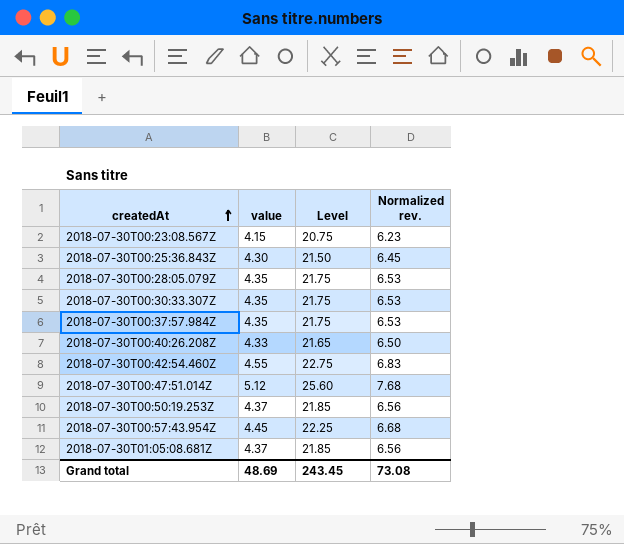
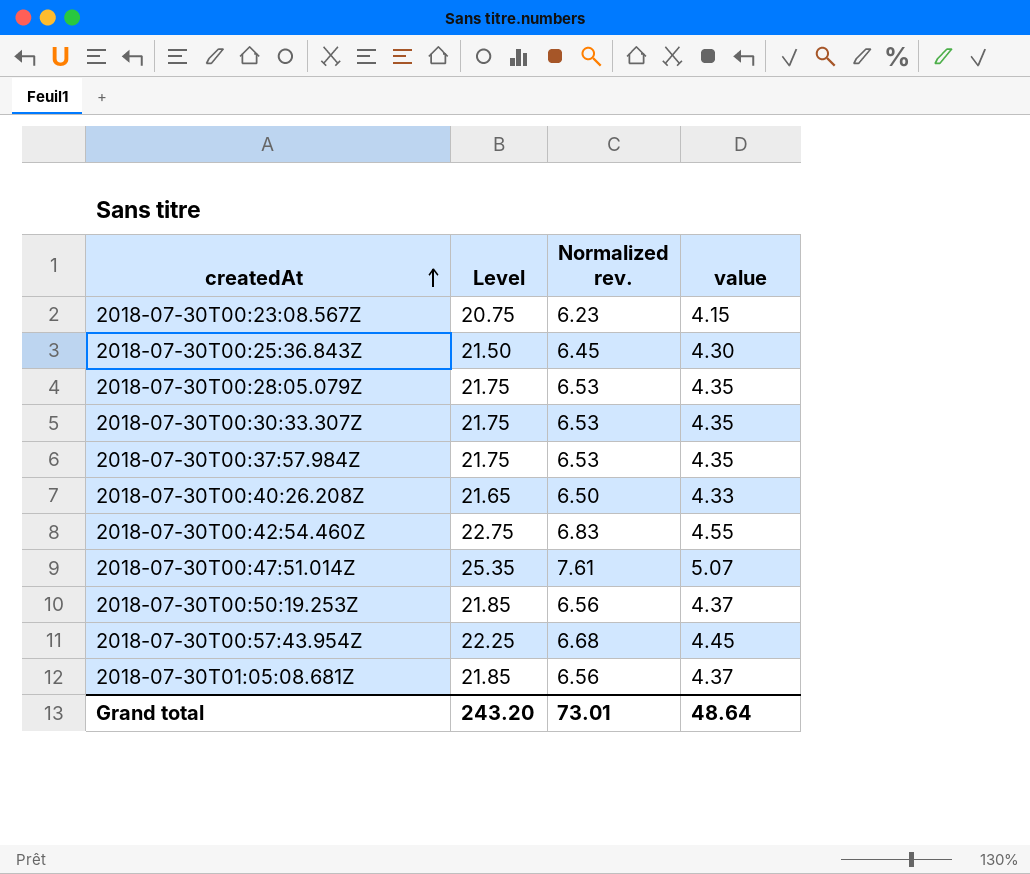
column value | position: 2 -> 4
2018-07-30T00:47:51.014Z | Level: 25.60 -> 25.35
2018-07-30T00:47:51.014Z | Normalized rev.: 7.68 -> 7.61
2018-07-30T00:47:51.014Z | value: 5.12 -> 5.07
Grand total | Level: 243.45 -> 243.20
Grand total | Normalized rev.: 73.08 -> 73.01
Grand total | value: 48.69 -> 48.64

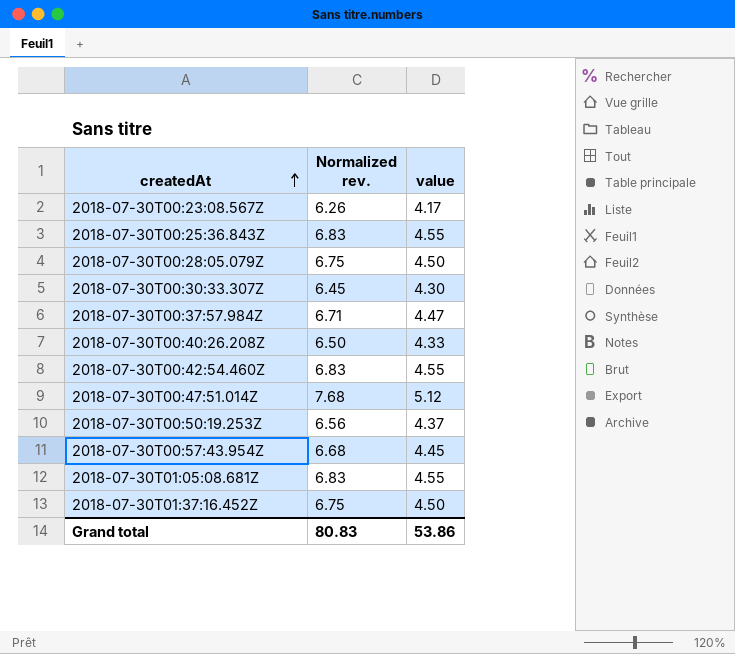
column Level | formula: [value] * 5 -> none
2018-07-30T00:23:08.567Z | Normalized rev.: 6.23 -> 6.26
2018-07-30T00:23:08.567Z | value: 4.15 -> 4.17
2018-07-30T00:25:36.843Z | Normalized rev.: 6.45 -> 6.83
2018-07-30T00:25:36.843Z | value: 4.30 -> 4.55
2018-07-30T00:28:05.079Z | Normalized rev.: 6.53 -> 6.75
2018-07-30T00:28:05.079Z | value: 4.35 -> 4.50
2018-07-30T00:30:33.307Z | Normalized rev.: 6.53 -> 6.45
2018-07-30T00:30:33.307Z | value: 4.35 -> 4.30
2018-07-30T00:37:57.984Z | Normalized rev.: 6.53 -> 6.71
2018-07-30T00:37:57.984Z | value: 4.35 -> 4.47
2018-07-30T00:47:51.014Z | Normalized rev.: 7.61 -> 7.68
2018-07-30T00:47:51.014Z | value: 5.07 -> 5.12
2018-07-30T01:05:08.681Z | Normalized rev.: 6.56 -> 6.83
2018-07-30T01:05:08.681Z | value: 4.37 -> 4.55
row 2018-07-30T01:37:16.452Z: none -> 6.75 | 4.50
Grand total | Normalized rev.: 73.01 -> 80.83
Grand total | value: 48.64 -> 53.86

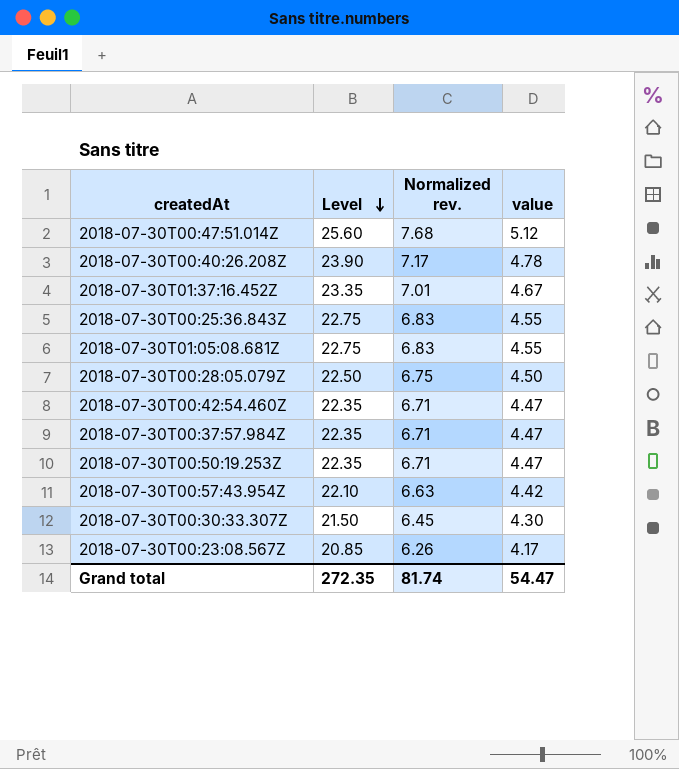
row order: createdAt ascending -> Level descending
column Level | formula: none -> [value] * 5
2018-07-30T00:40:26.208Z | Normalized rev.: 6.50 -> 7.17
2018-07-30T00:40:26.208Z | value: 4.33 -> 4.78
2018-07-30T01:37:16.452Z | Normalized rev.: 6.75 -> 7.01
2018-07-30T01:37:16.452Z | value: 4.50 -> 4.67
2018-07-30T00:42:54.460Z | Normalized rev.: 6.83 -> 6.71
2018-07-30T00:42:54.460Z | value: 4.55 -> 4.47
2018-07-30T00:50:19.253Z | Normalized rev.: 6.56 -> 6.71
2018-07-30T00:50:19.253Z | value: 4.37 -> 4.47
2018-07-30T00:57:43.954Z | Normalized rev.: 6.68 -> 6.63
2018-07-30T00:57:43.954Z | value: 4.45 -> 4.42
Grand total | Normalized rev.: 80.83 -> 81.74
Grand total | value: 53.86 -> 54.47

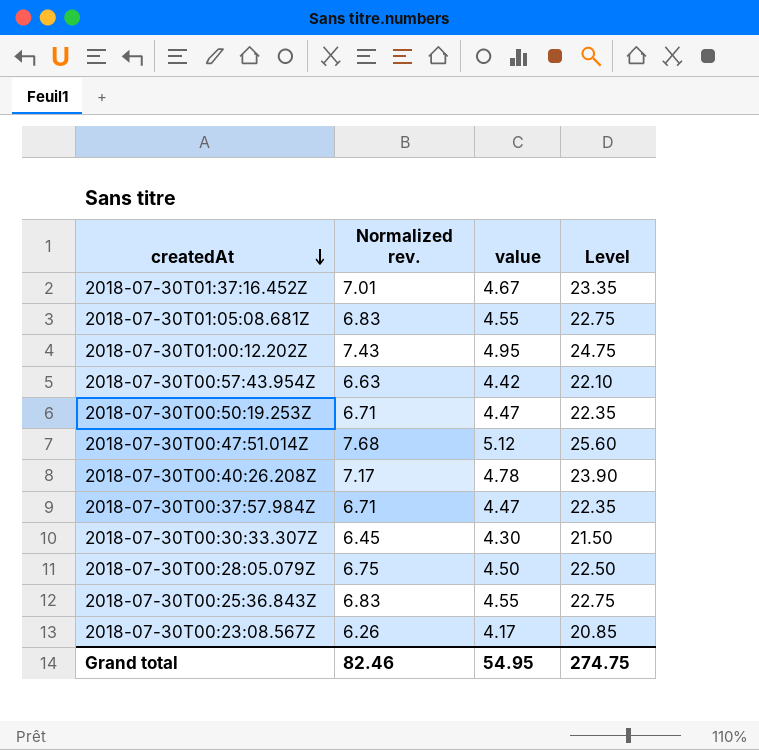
row order: Level descending -> createdAt descending
column Level | position: 2 -> 4
row 2018-07-30T00:42:54.460Z: 22.35 | 6.71 | 4.47 -> none
row 2018-07-30T01:00:12.202Z: none -> 7.43 | 4.95 | 24.75
Grand total | Normalized rev.: 81.74 -> 82.46
Grand total | value: 54.47 -> 54.95
Grand total | Level: 272.35 -> 274.75

